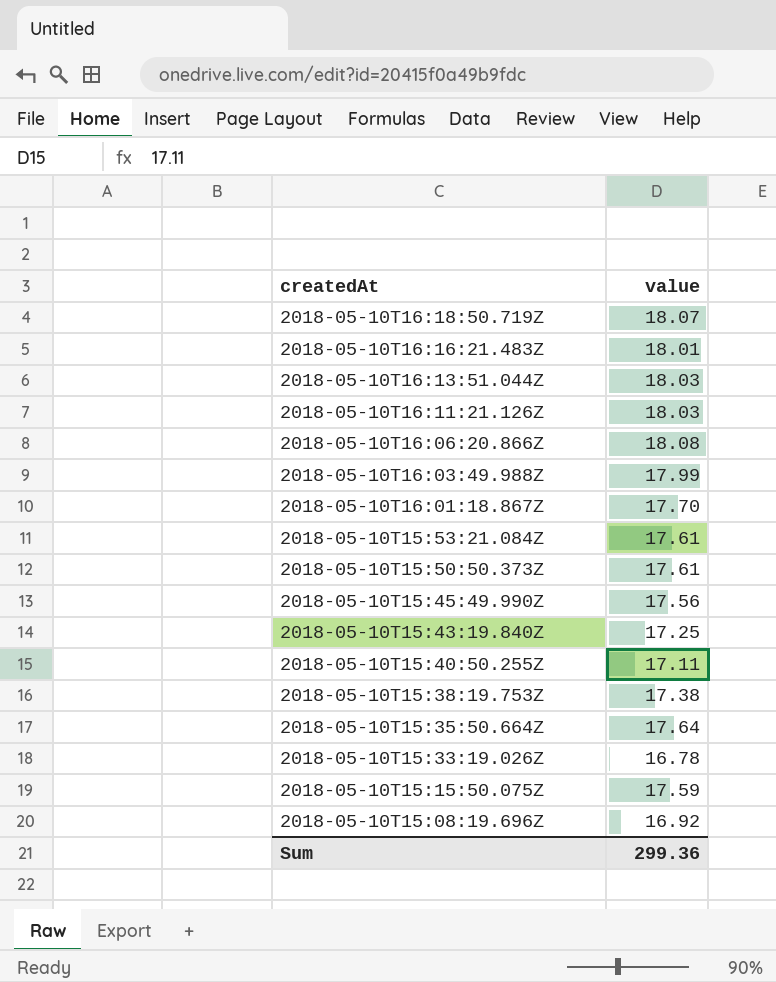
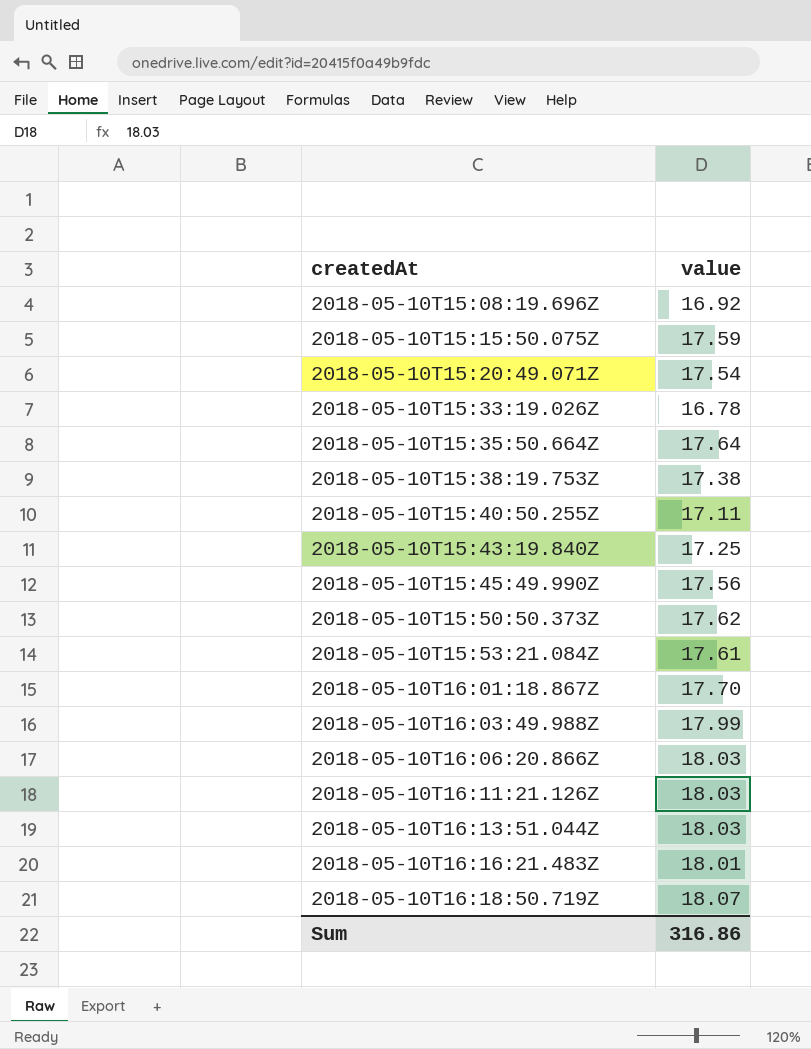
row order: createdAt descending -> createdAt ascending
row 2018-05-10T15:20:49.071Z: none -> 17.54
2018-05-10T15:50:50.373Z | value: 17.61 -> 17.62
2018-05-10T16:06:20.866Z | value: 18.08 -> 18.03
Sum | value: 299.36 -> 316.86

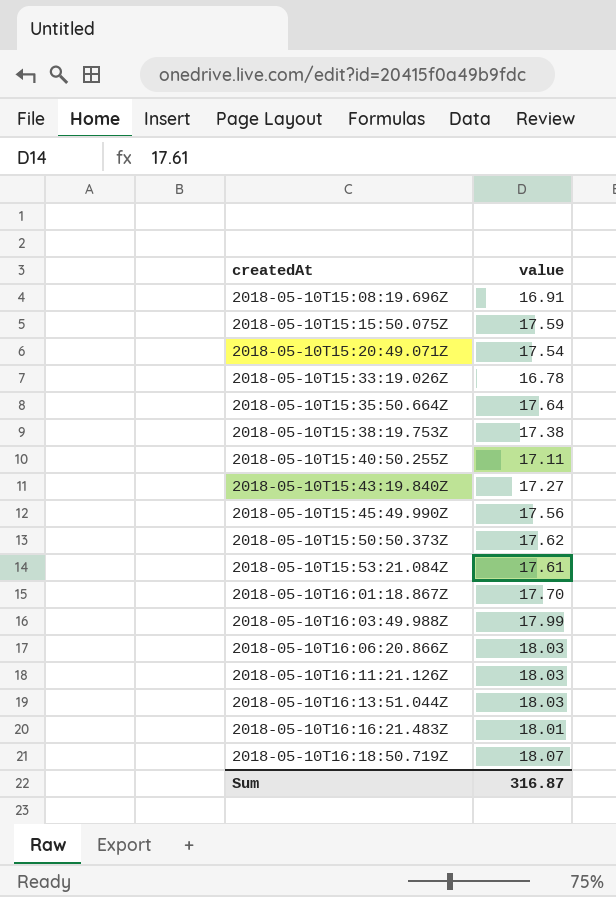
2018-05-10T15:08:19.696Z | value: 16.92 -> 16.91
2018-05-10T15:43:19.840Z | value: 17.25 -> 17.27
Sum | value: 316.86 -> 316.87

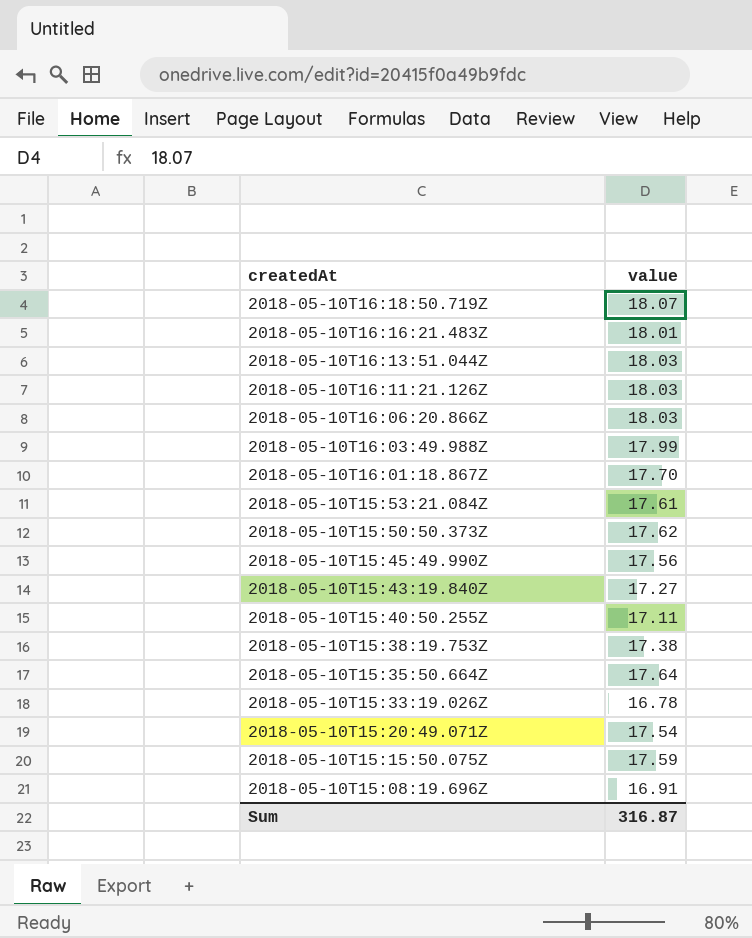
row order: createdAt ascending -> createdAt descending

